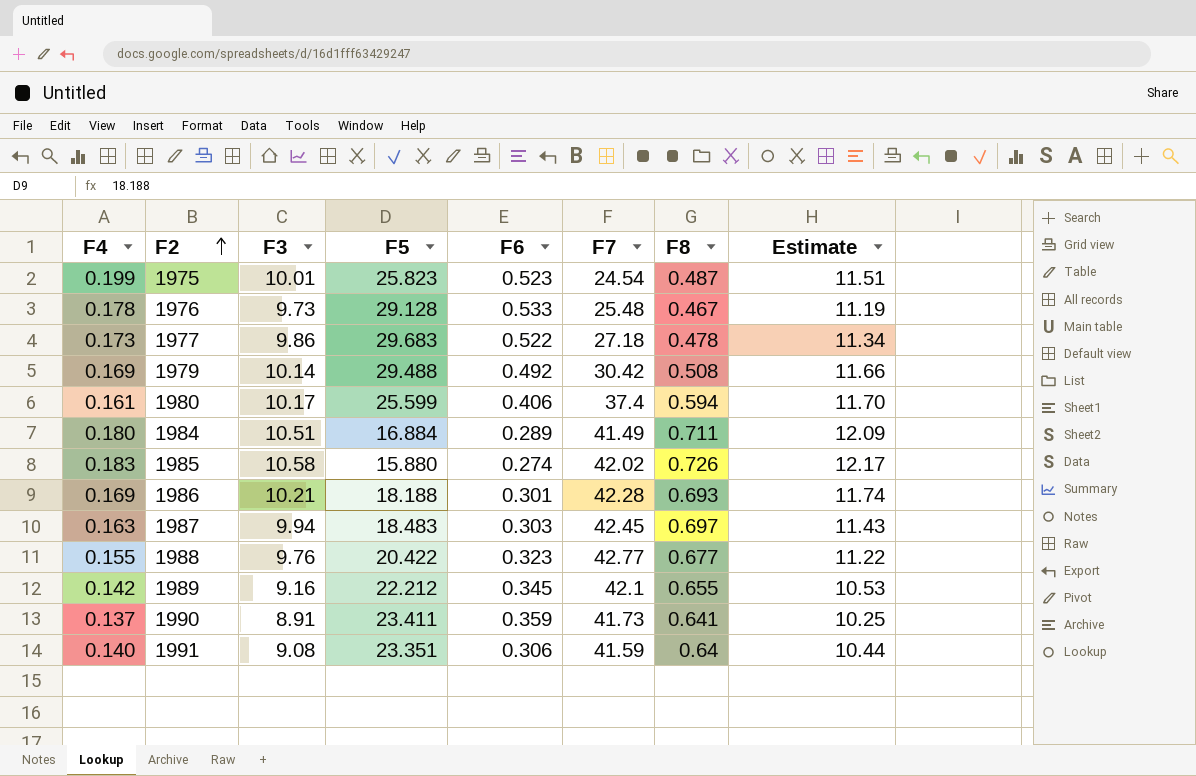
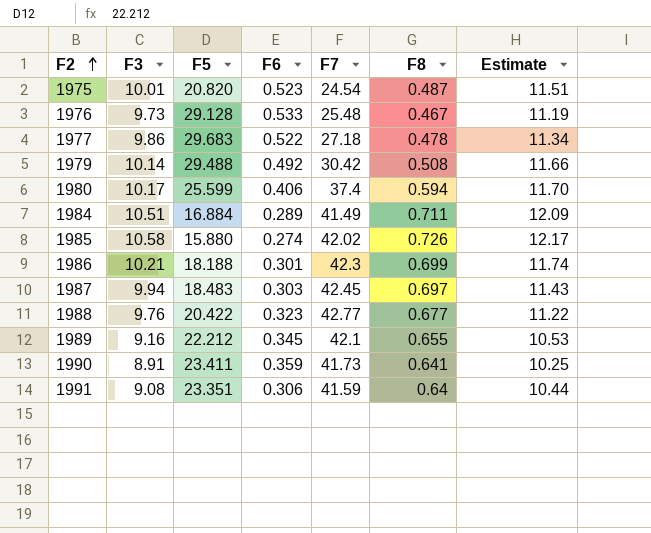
column F4 | position: 1 -> none
1975 | F5: 25.823 -> 20.820
1986 | F7: 42.28 -> 42.3
1986 | F8: 0.693 -> 0.699

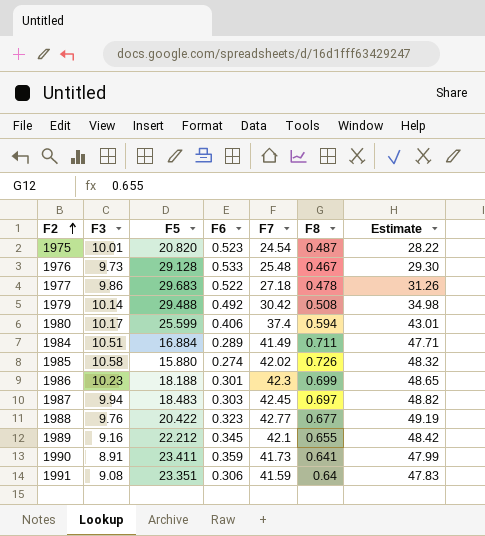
column Estimate | formula: [F3] * 1.15 -> [F7] * 1.15
1986 | F3: 10.21 -> 10.23

